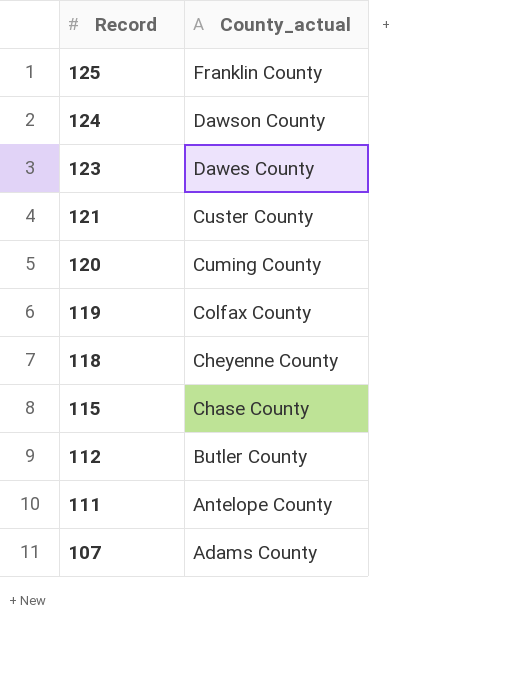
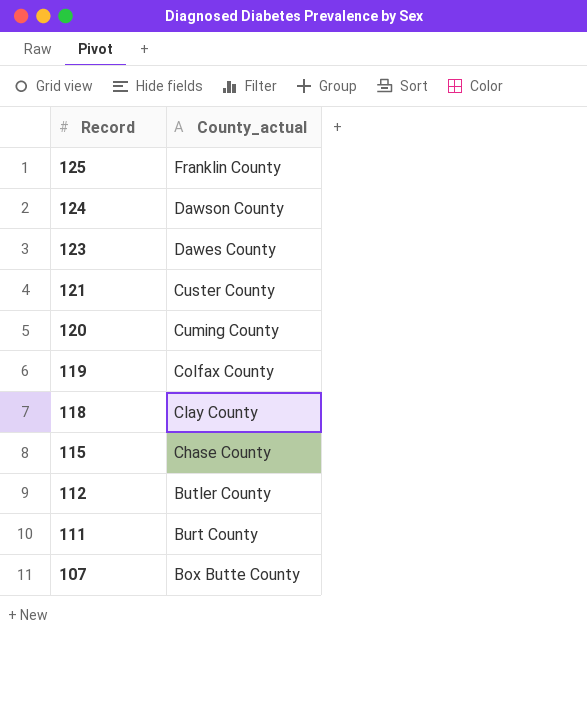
118 | County_actual: Cheyenne County -> Clay County
111 | County_actual: Antelope County -> Burt County
107 | County_actual: Adams County -> Box Butte County

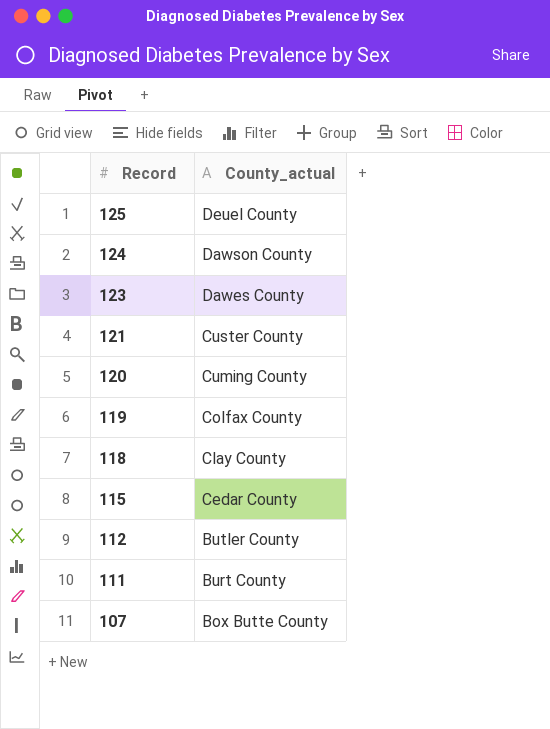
125 | County_actual: Franklin County -> Deuel County
115 | County_actual: Chase County -> Cedar County

